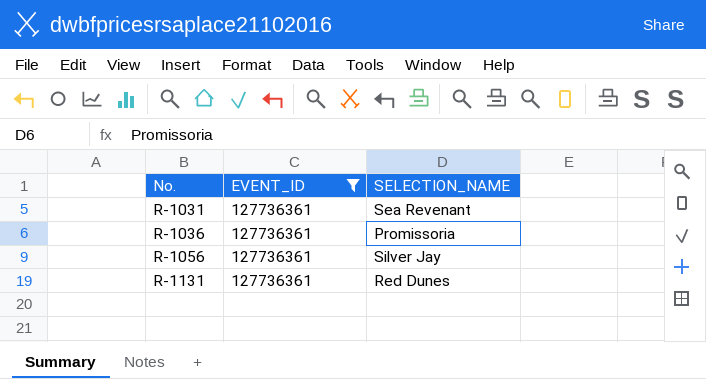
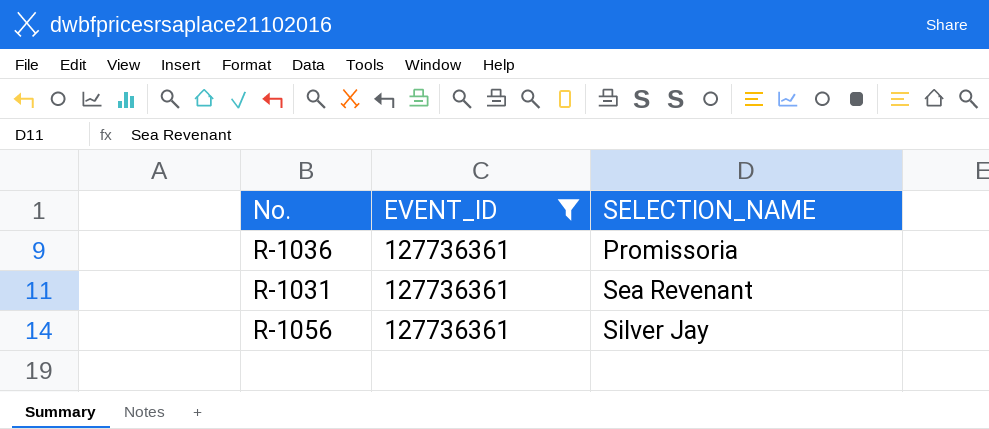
row order: No. ascending -> SELECTION_NAME ascending
row R-1131: 127736361 | Red Dunes -> none

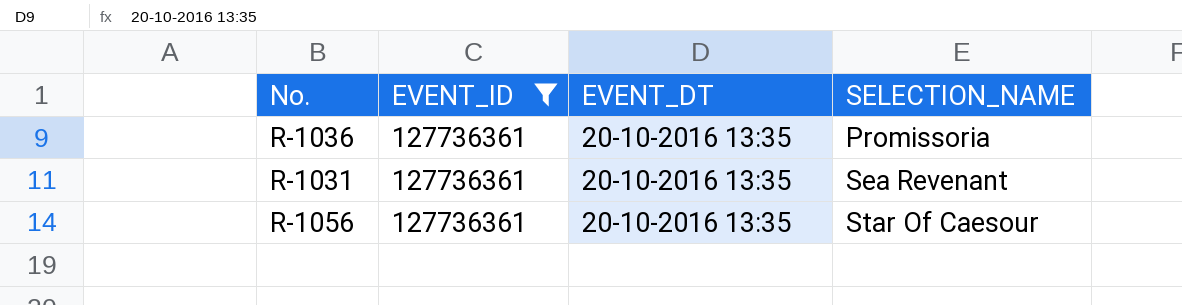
column EVENT_DT | position: none -> 3
R-1056 | SELECTION_NAME: Silver Jay -> Star Of Caesour

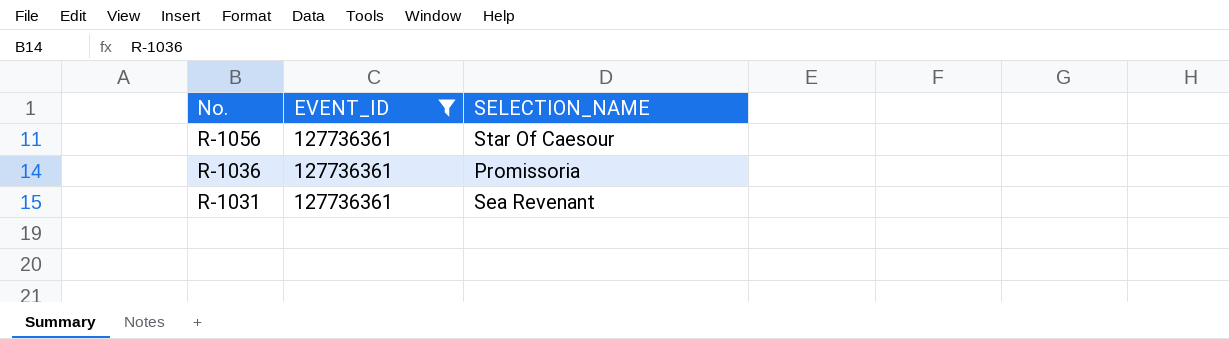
row order: SELECTION_NAME ascending -> No. descending
column EVENT_DT | position: 3 -> none

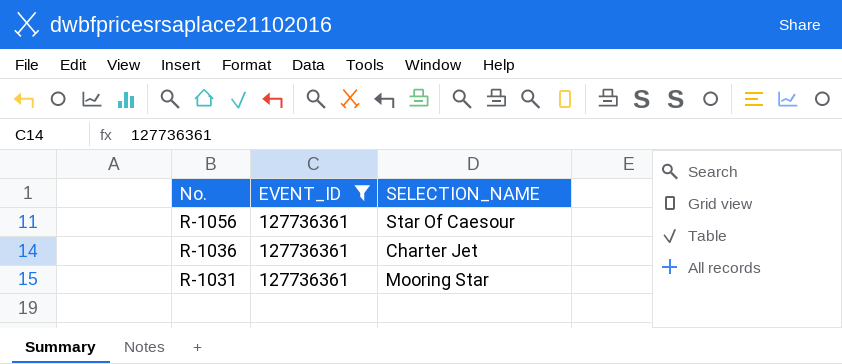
R-1036 | SELECTION_NAME: Promissoria -> Charter Jet
R-1031 | SELECTION_NAME: Sea Revenant -> Mooring Star

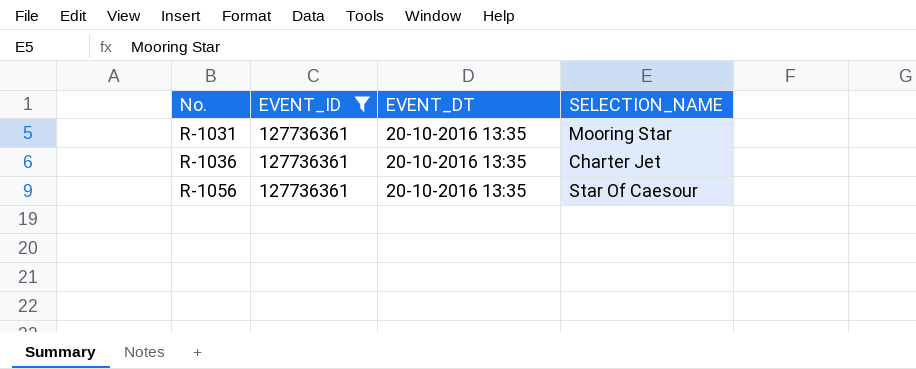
row order: No. descending -> No. ascending
column EVENT_DT | position: none -> 3

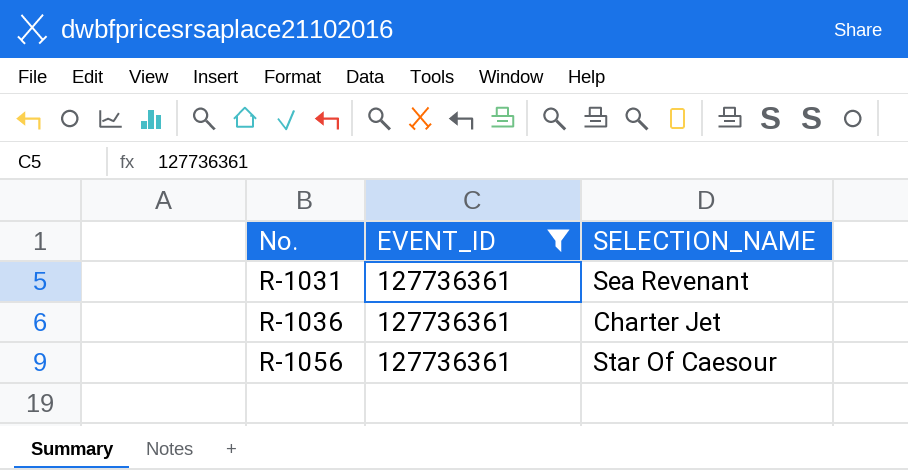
column EVENT_DT | position: 3 -> none
R-1031 | SELECTION_NAME: Mooring Star -> Sea Revenant

